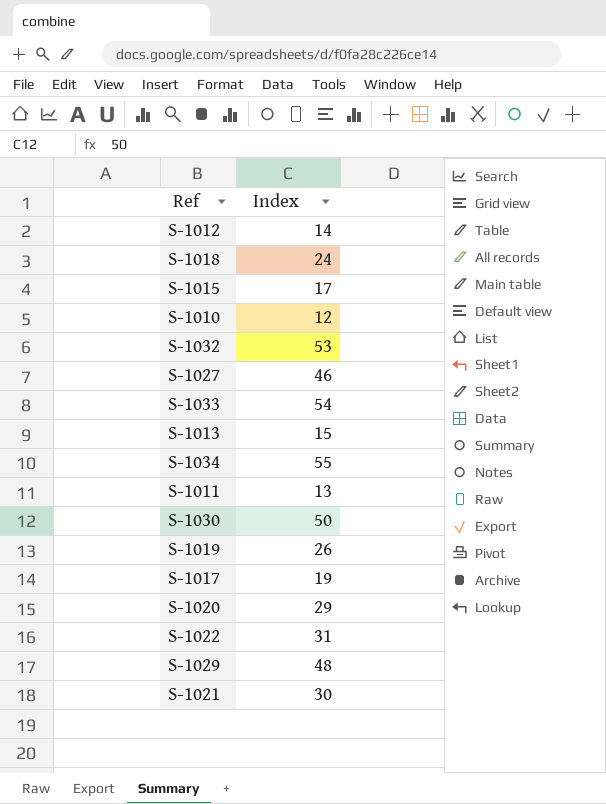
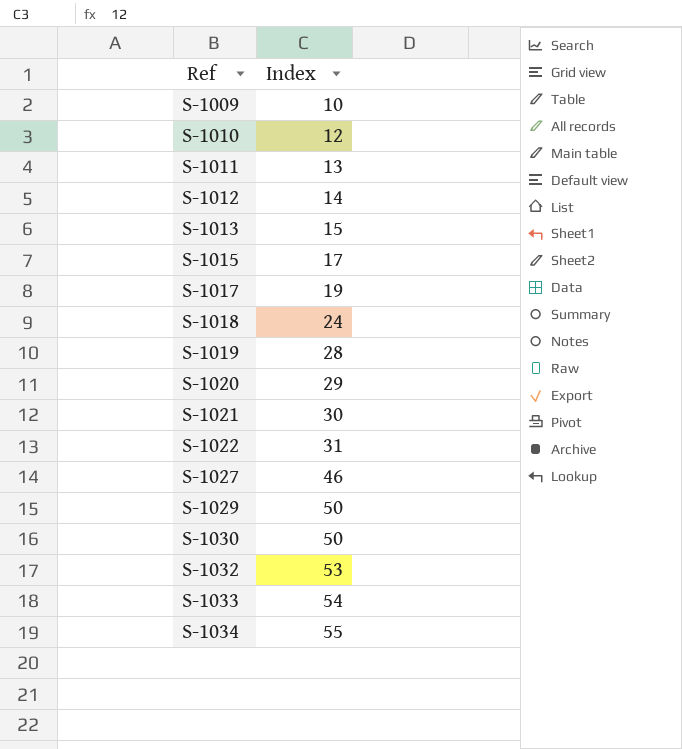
row order: none -> Ref ascending
row S-1009: none -> 10
S-1019 | Index: 26 -> 28
S-1029 | Index: 48 -> 50

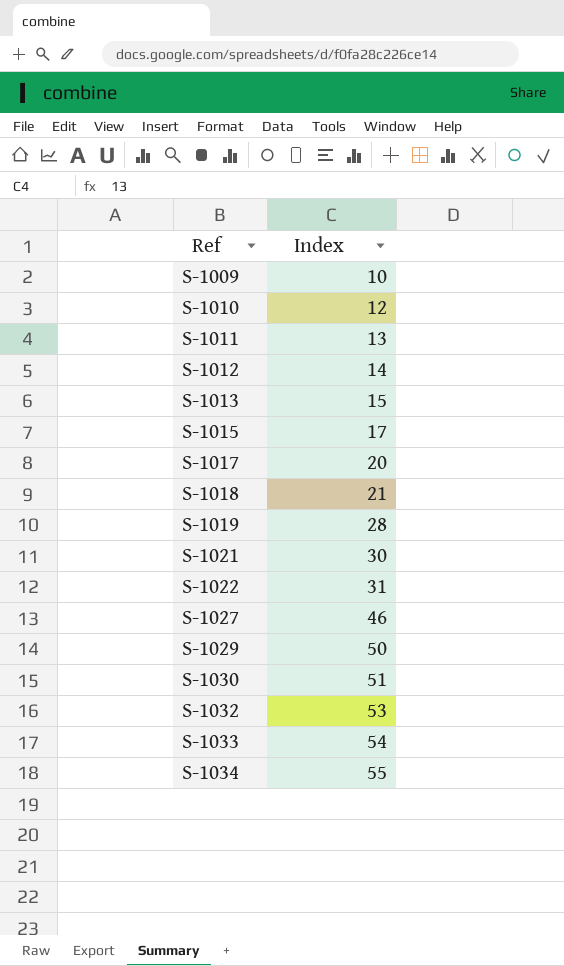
row S-1020: 29 -> none
S-1017 | Index: 19 -> 20
S-1018 | Index: 24 -> 21
S-1030 | Index: 50 -> 51

